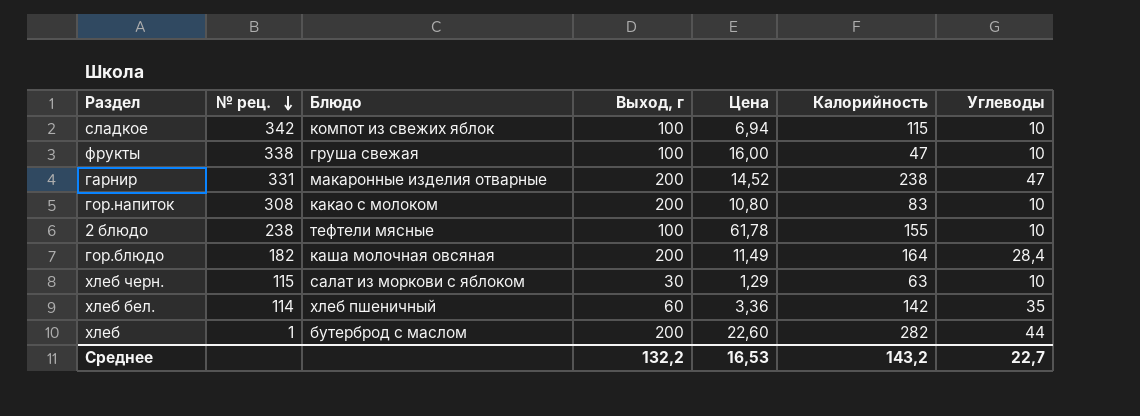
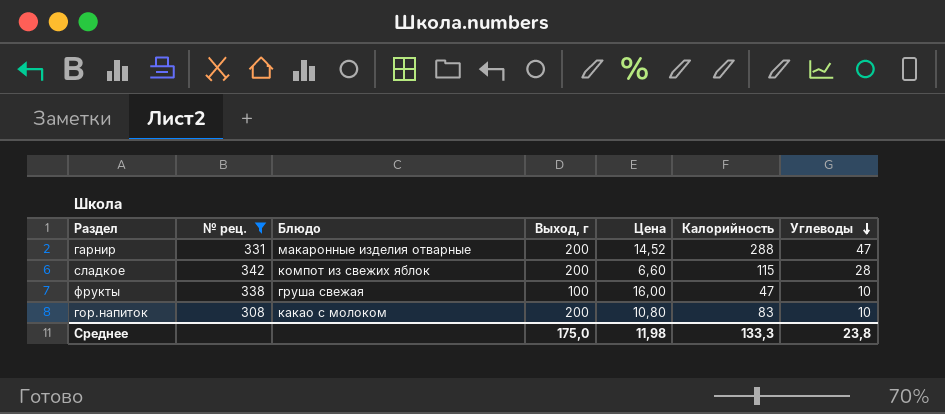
filter: none -> № рец. >= 308
row order: № рец. descending -> Углеводы descending
гарнир | Калорийность: 238 -> 288
сладкое | Выход, г: 100 -> 200
сладкое | Цена: 6,94 -> 6,60
сладкое | Углеводы: 10 -> 28
Среднее | Выход, г: 132,2 -> 175,0
Среднее | Цена: 16,53 -> 11,98
Среднее | Калорийность: 143,2 -> 133,3
Среднее | Углеводы: 22,7 -> 23,8

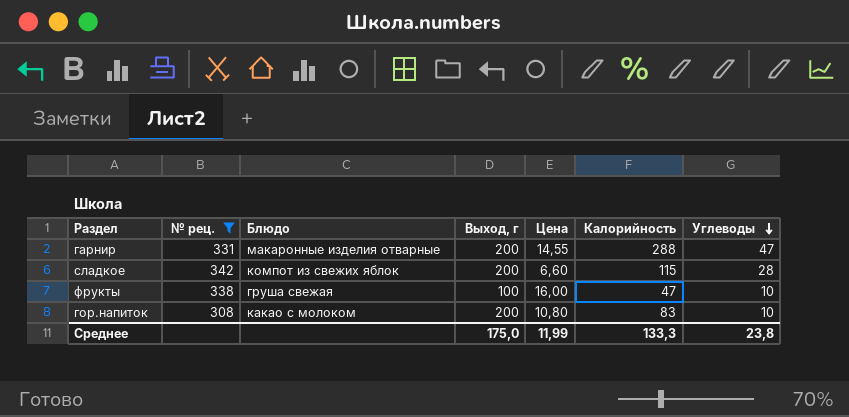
гарнир | Цена: 14,52 -> 14,55
Среднее | Цена: 11,98 -> 11,99

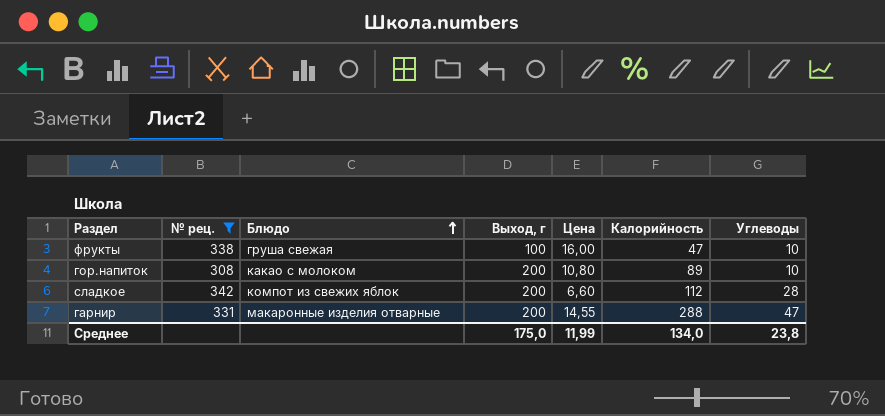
row order: Углеводы descending -> Блюдо ascending
гор.напиток | Калорийность: 83 -> 89
сладкое | Калорийность: 115 -> 112
Среднее | Калорийность: 133,3 -> 134,0

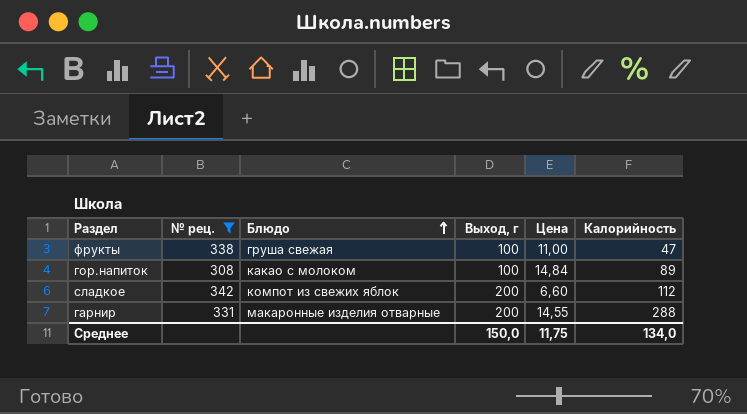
column Углеводы | position: 7 -> none
фрукты | Цена: 16,00 -> 11,00
гор.напиток | Выход, г: 200 -> 100
гор.напиток | Цена: 10,80 -> 14,84
Среднее | Выход, г: 175,0 -> 150,0
Среднее | Цена: 11,99 -> 11,75

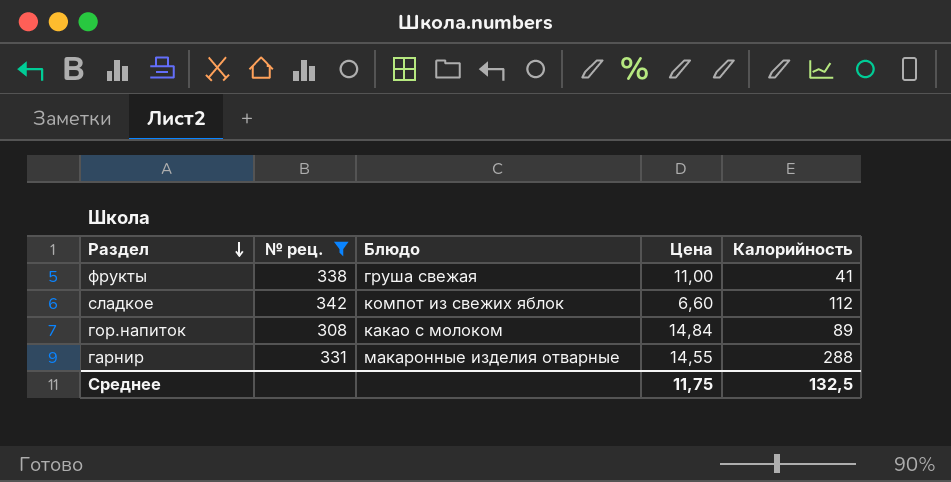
row order: Блюдо ascending -> Раздел descending
column Выход, г | position: 4 -> none
фрукты | Калорийность: 47 -> 41
Среднее | Калорийность: 134,0 -> 132,5

